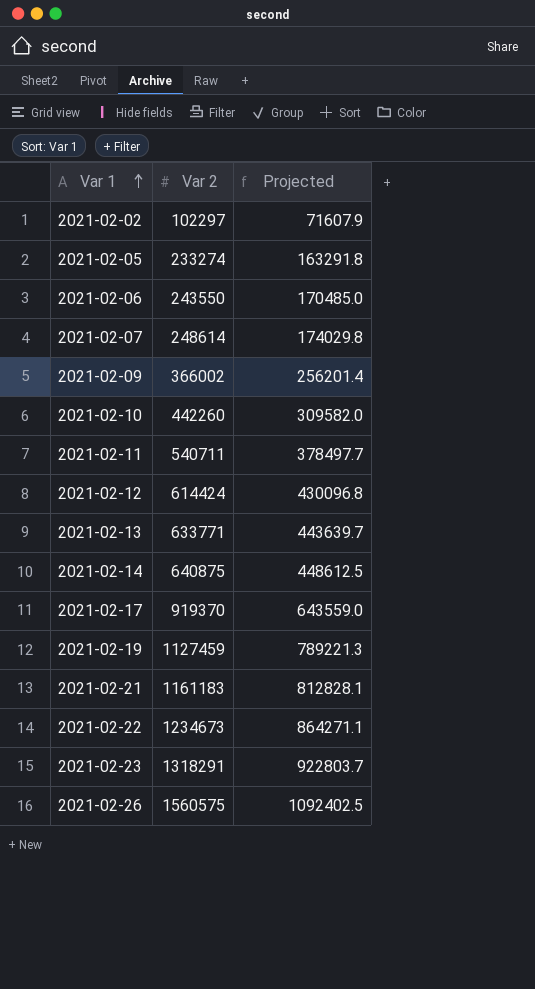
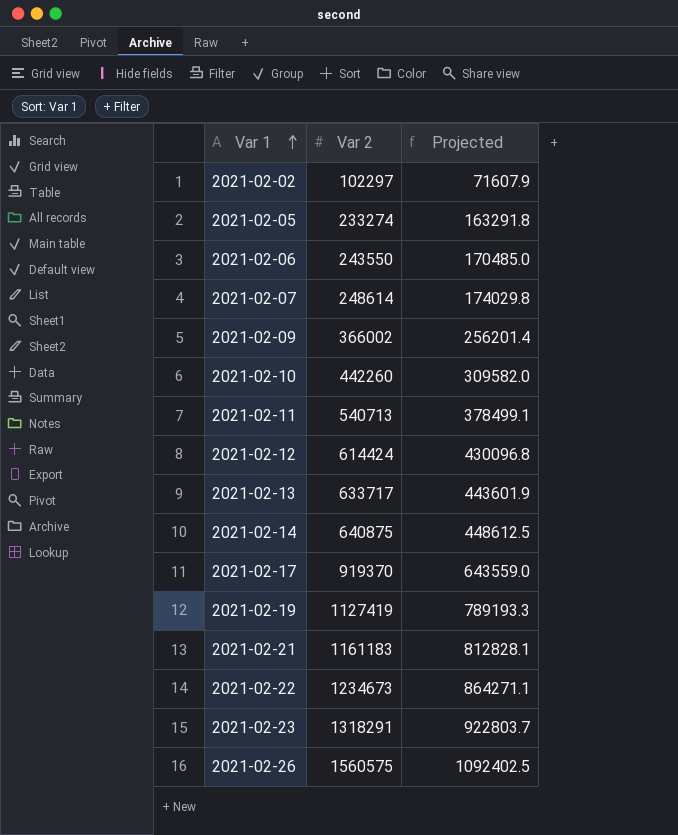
2021-02-11 | Var 2: 540711 -> 540713
2021-02-11 | Projected: 378497.7 -> 378499.1
2021-02-13 | Var 2: 633771 -> 633717
2021-02-13 | Projected: 443639.7 -> 443601.9
2021-02-19 | Var 2: 1127459 -> 1127419
2021-02-19 | Projected: 789221.3 -> 789193.3

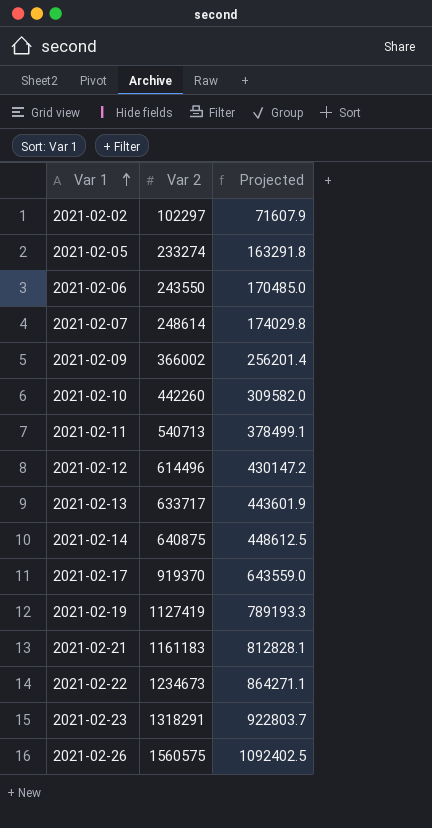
2021-02-12 | Var 2: 614424 -> 614496
2021-02-12 | Projected: 430096.8 -> 430147.2

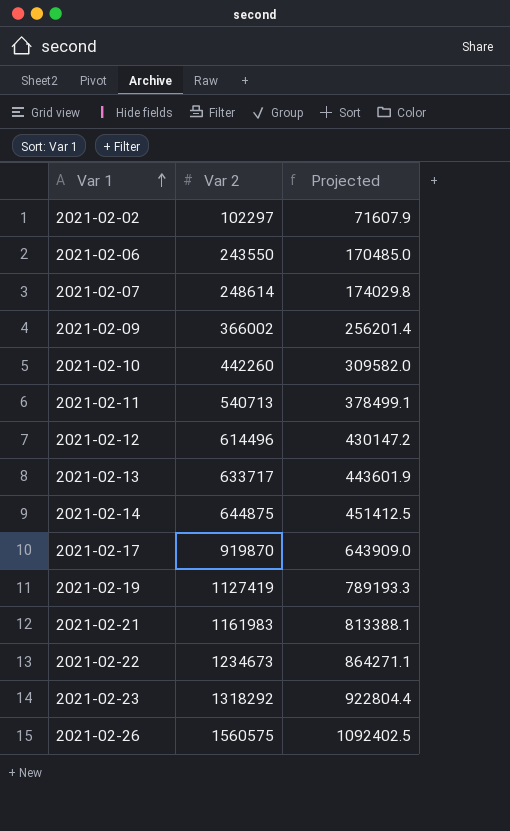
row 2021-02-05: 233274 | 163291.8 -> none
2021-02-14 | Var 2: 640875 -> 644875
2021-02-14 | Projected: 448612.5 -> 451412.5
2021-02-17 | Var 2: 919370 -> 919870
2021-02-17 | Projected: 643559.0 -> 643909.0
2021-02-21 | Var 2: 1161183 -> 1161983
2021-02-21 | Projected: 812828.1 -> 813388.1
2021-02-23 | Var 2: 1318291 -> 1318292
2021-02-23 | Projected: 922803.7 -> 922804.4

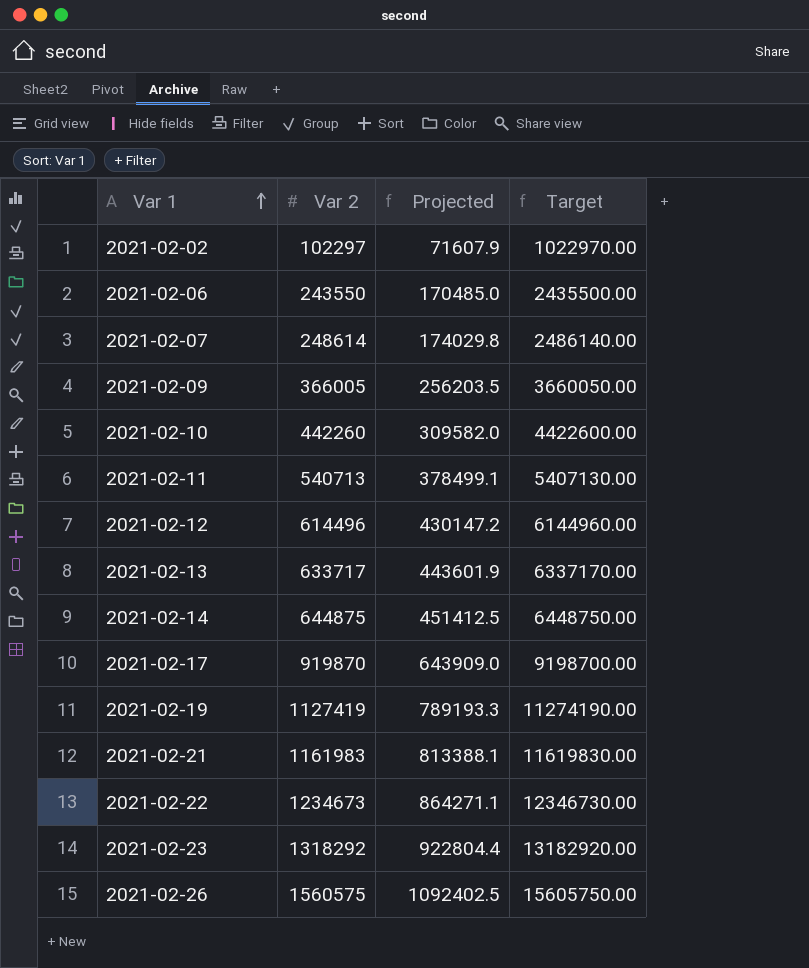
column Target | formula: none -> [Var 2] * 10
2021-02-09 | Var 2: 366002 -> 366005
2021-02-09 | Projected: 256201.4 -> 256203.5

